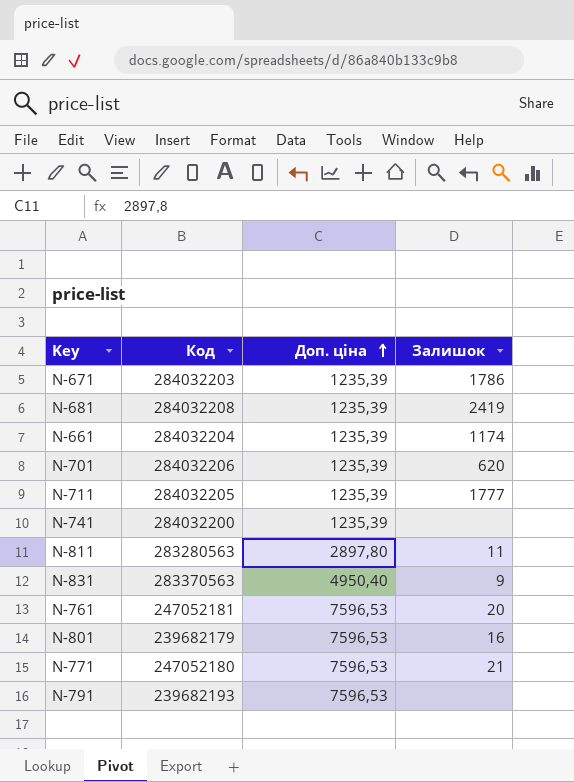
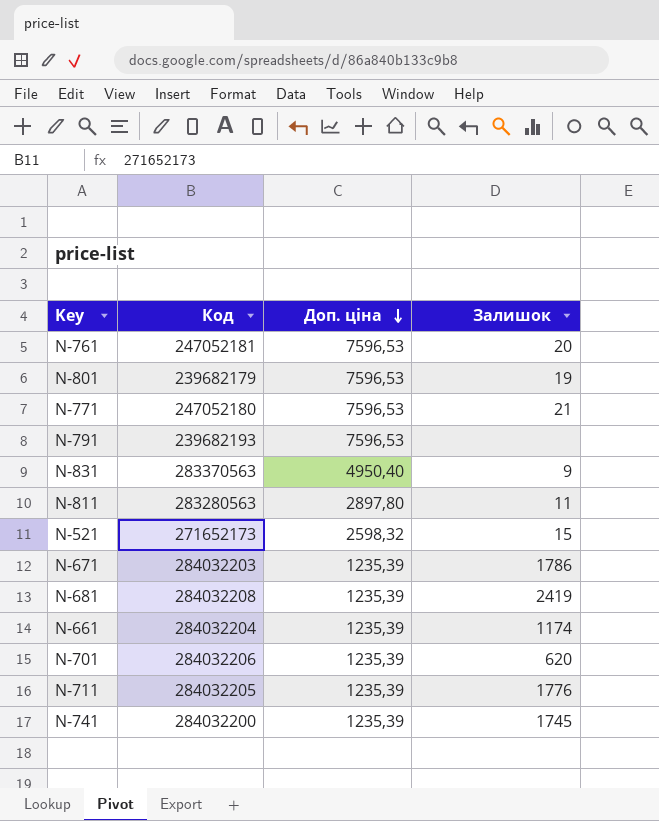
row order: Доп. ціна ascending -> Доп. ціна descending
N-801 | Залишок: 16 -> 19
row N-521: none -> 271652173 | 2598,32 | 15
N-711 | Залишок: 1777 -> 1776
N-741 | Залишок: none -> 1745

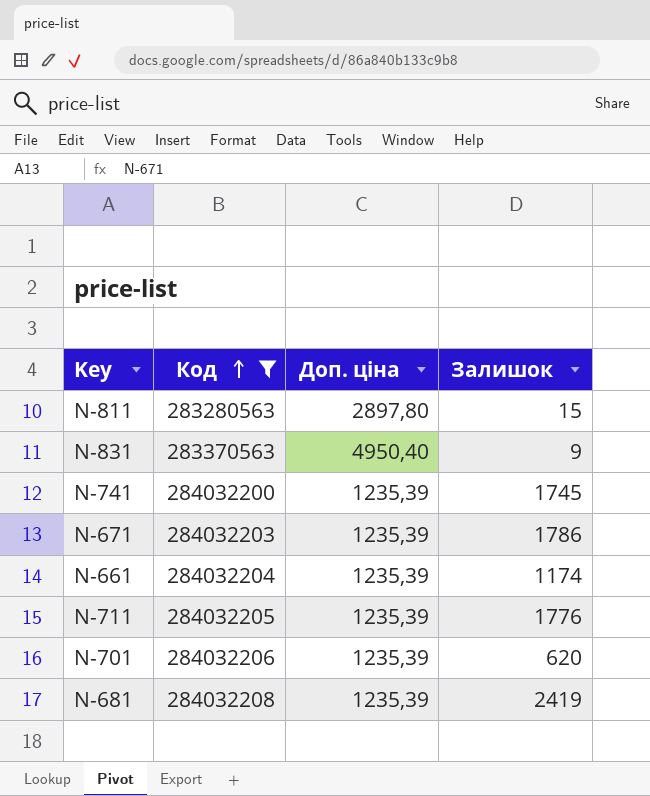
filter: none -> Код >= 283280563
row order: Доп. ціна descending -> Код ascending
N-811 | Залишок: 11 -> 15

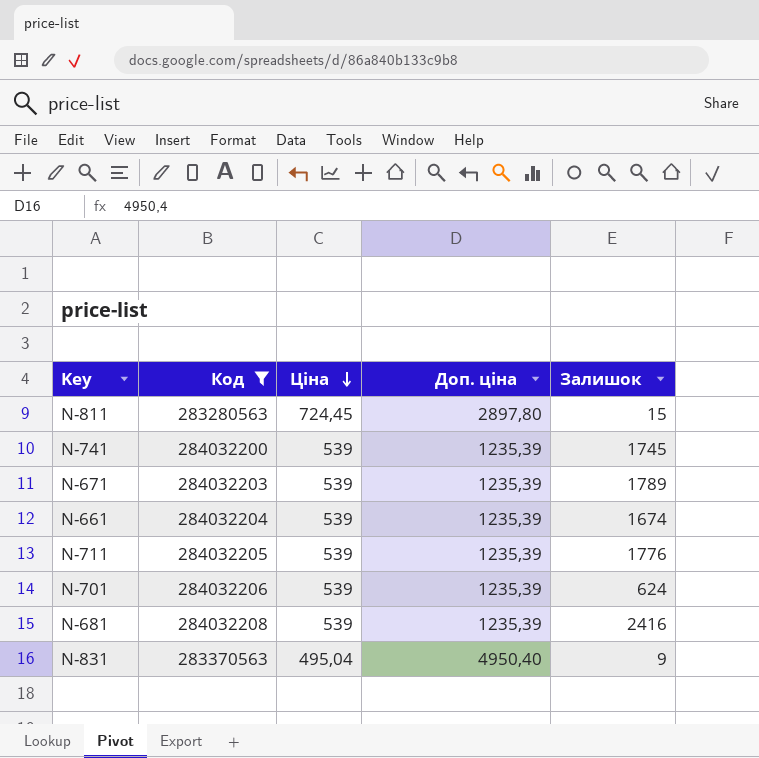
row order: Код ascending -> Ціна descending
column Ціна | position: none -> 3
N-671 | Залишок: 1786 -> 1789
N-661 | Залишок: 1174 -> 1674
N-701 | Залишок: 620 -> 624
N-681 | Залишок: 2419 -> 2416

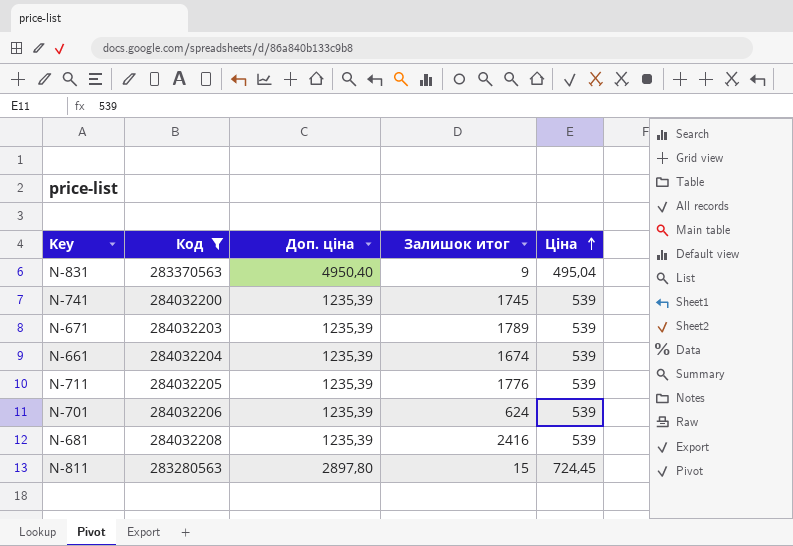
row order: Ціна descending -> Ціна ascending
column name: Залишок -> Залишок итог
column Ціна | position: 3 -> 5

